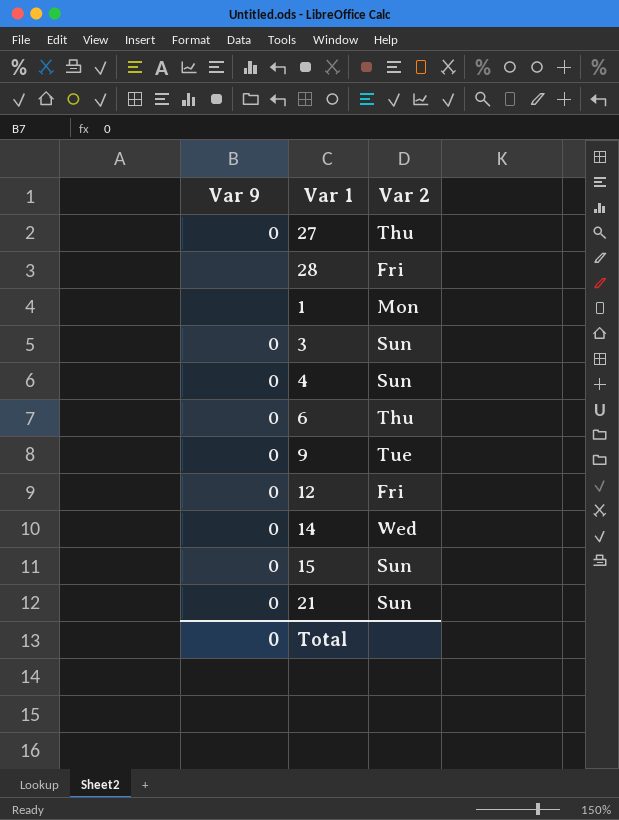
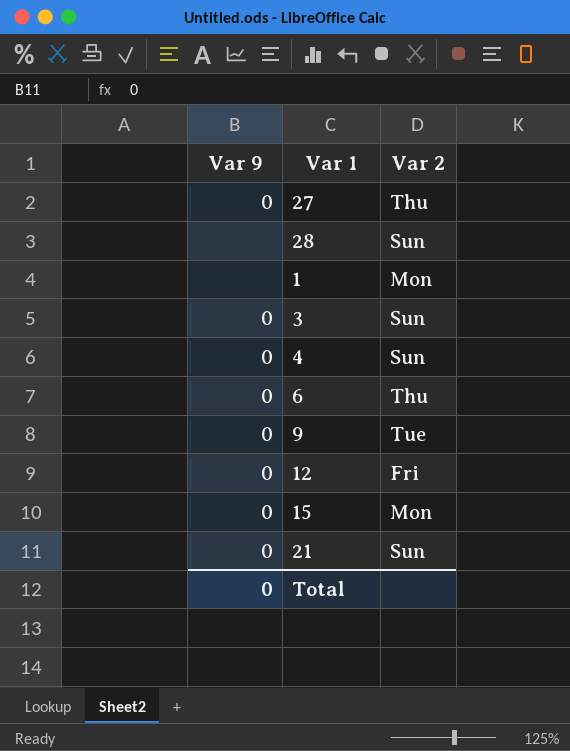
row 14: 0 | Wed -> none
28 | Var 2: Fri -> Sun
15 | Var 2: Sun -> Mon

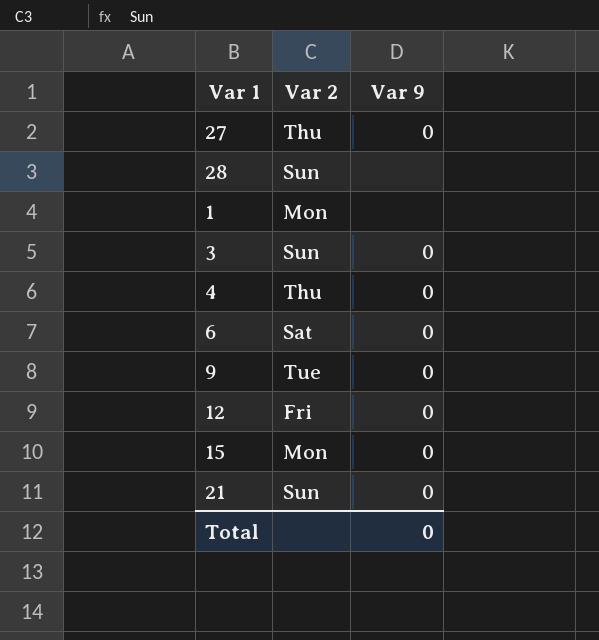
column Var 9 | position: 1 -> 3
4 | Var 2: Sun -> Thu
6 | Var 2: Thu -> Sat

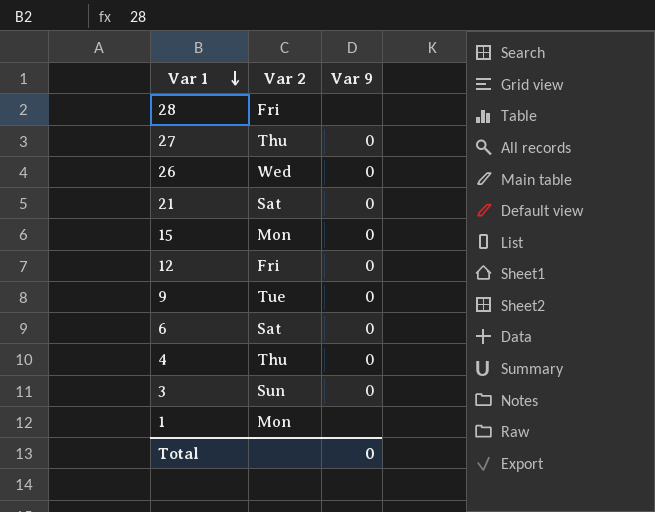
row order: none -> Var 1 descending
28 | Var 2: Sun -> Fri
row 26: none -> Wed | 0
21 | Var 2: Sun -> Sat

